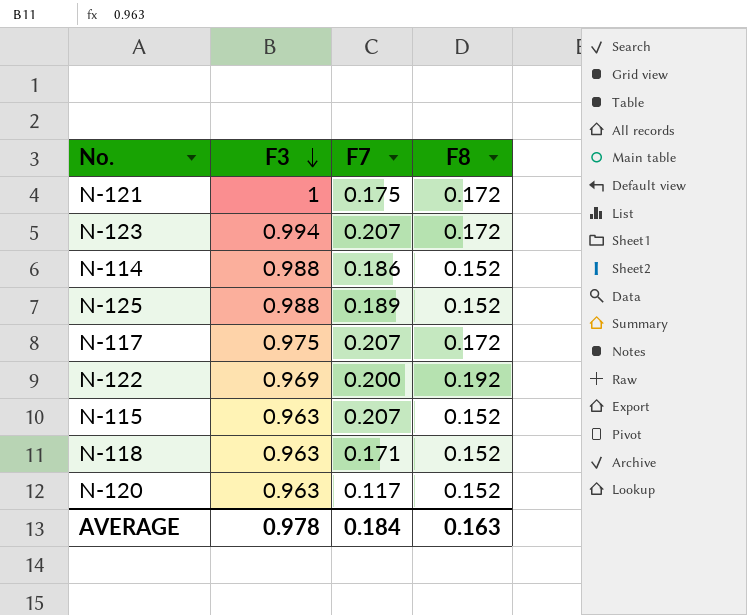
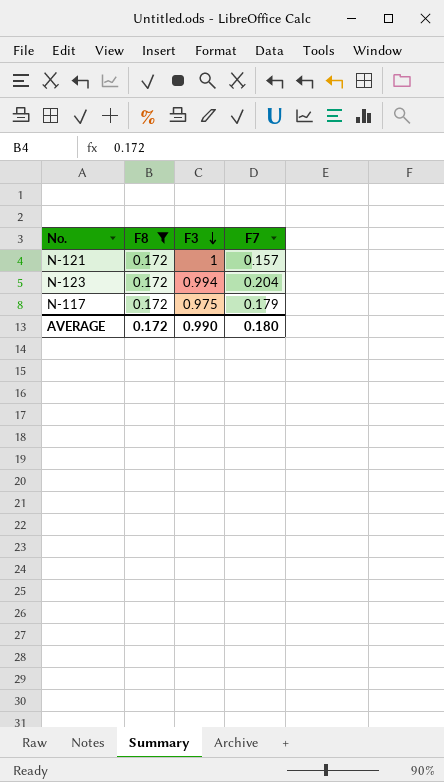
filter: none -> F8 = 0.172
column F8 | position: 4 -> 2
N-121 | F7: 0.175 -> 0.157
N-123 | F7: 0.207 -> 0.204
N-117 | F7: 0.207 -> 0.179
AVERAGE | F8: 0.163 -> 0.172
AVERAGE | F3: 0.978 -> 0.990
AVERAGE | F7: 0.184 -> 0.180

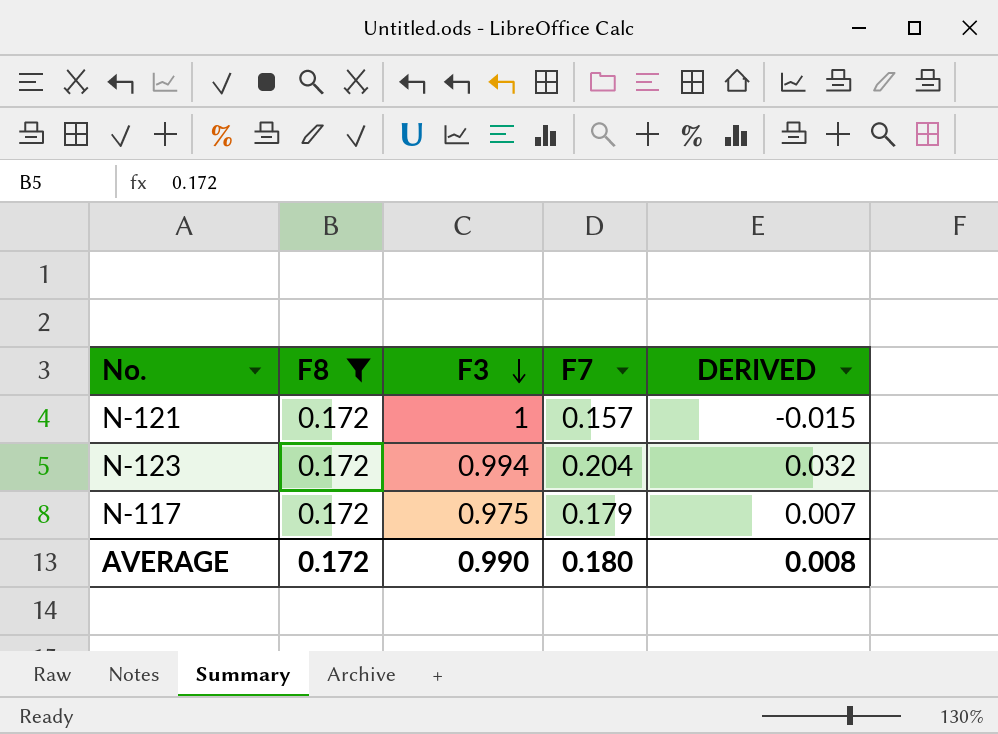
column DERIVED | formula: none -> [F7] - [F8]

